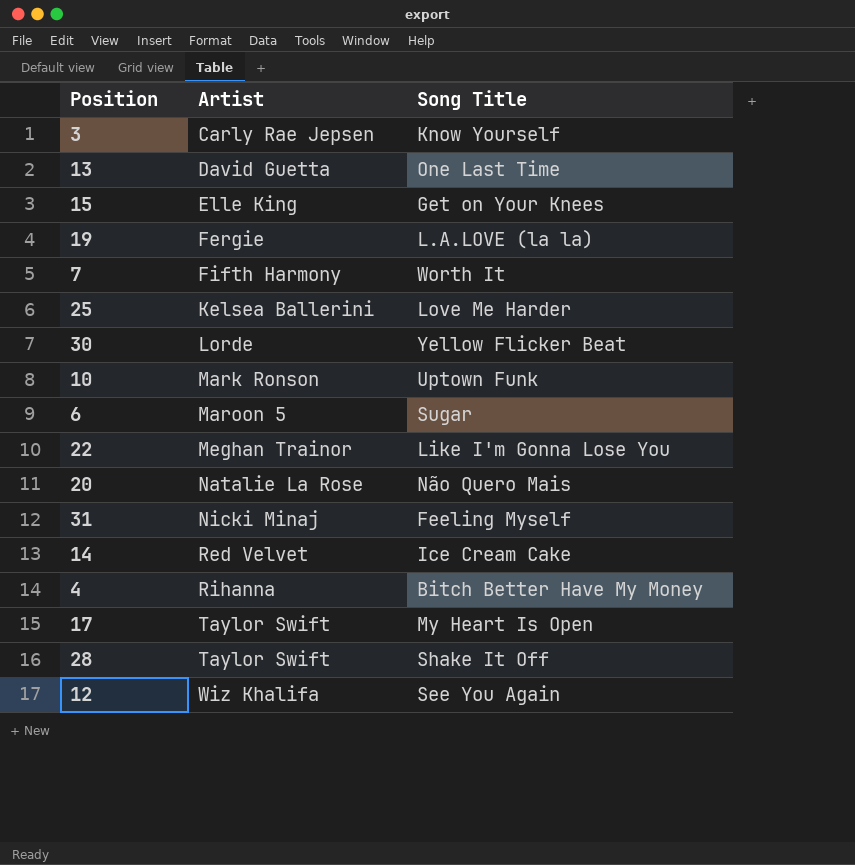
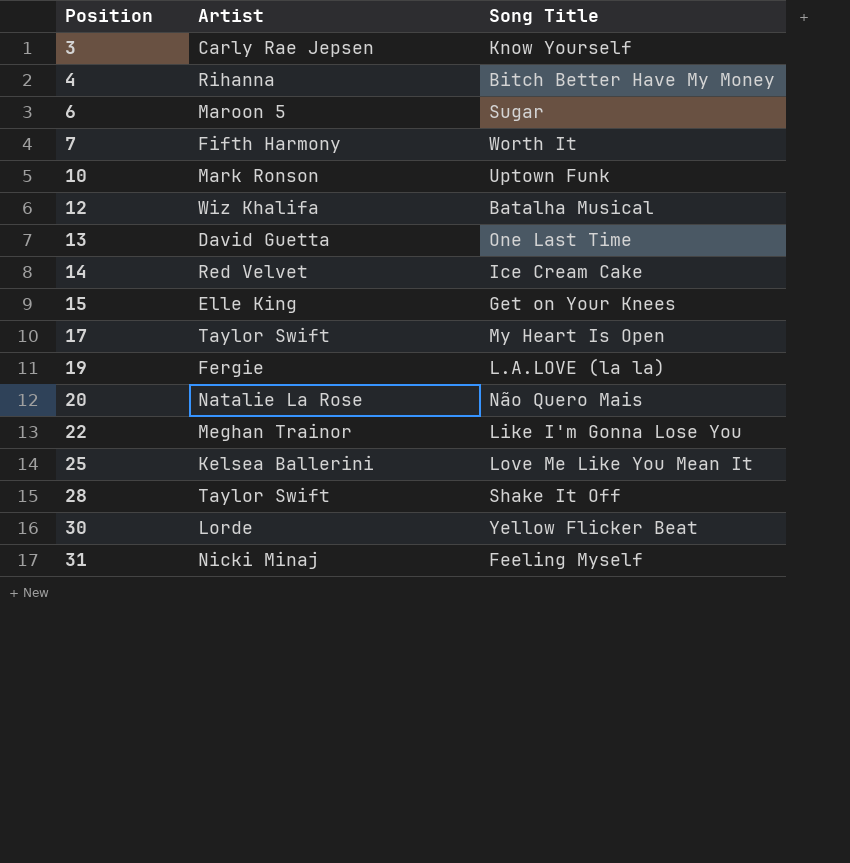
row order: Artist ascending -> Position ascending
12 | Song Title: See You Again -> Batalha Musical
25 | Song Title: Love Me Harder -> Love Me Like You Mean It

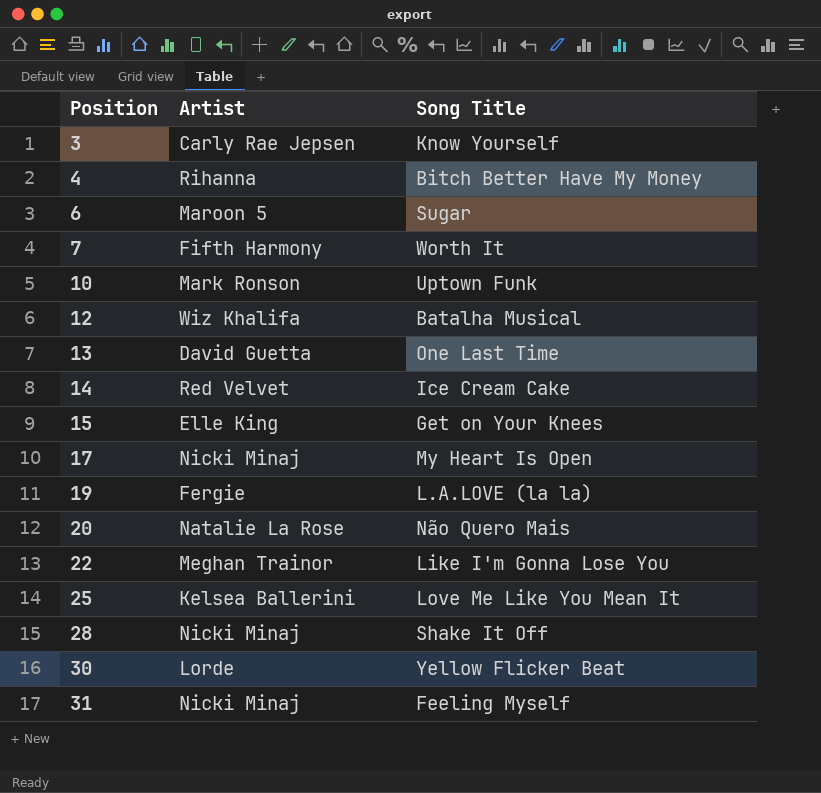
17 | Artist: Taylor Swift -> Nicki Minaj
28 | Artist: Taylor Swift -> Nicki Minaj

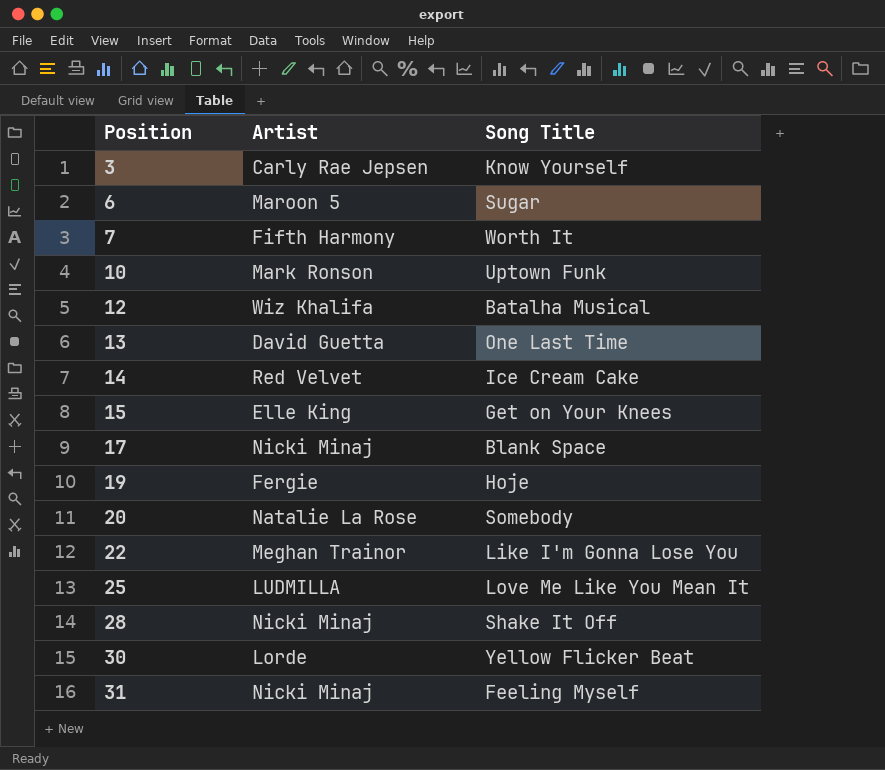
row 4: Rihanna | Bitch Better Have My Money -> none
17 | Song Title: My Heart Is Open -> Blank Space
19 | Song Title: L.A.LOVE (la la) -> Hoje
20 | Song Title: Não Quero Mais -> Somebody
25 | Artist: Kelsea Ballerini -> LUDMILLA

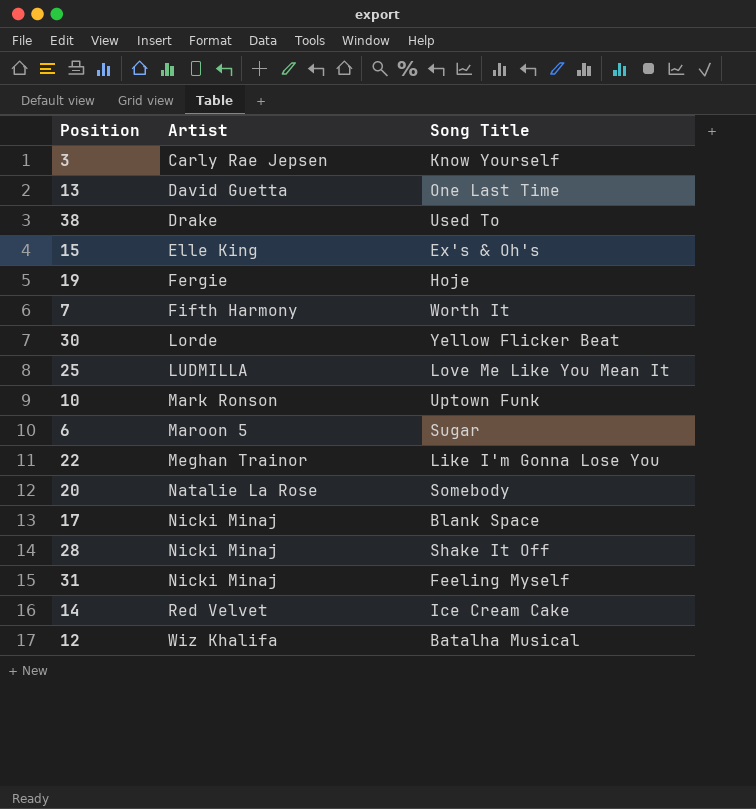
row order: Position ascending -> Artist ascending
row 38: none -> Drake | Used To
15 | Song Title: Get on Your Knees -> Ex's & Oh's

